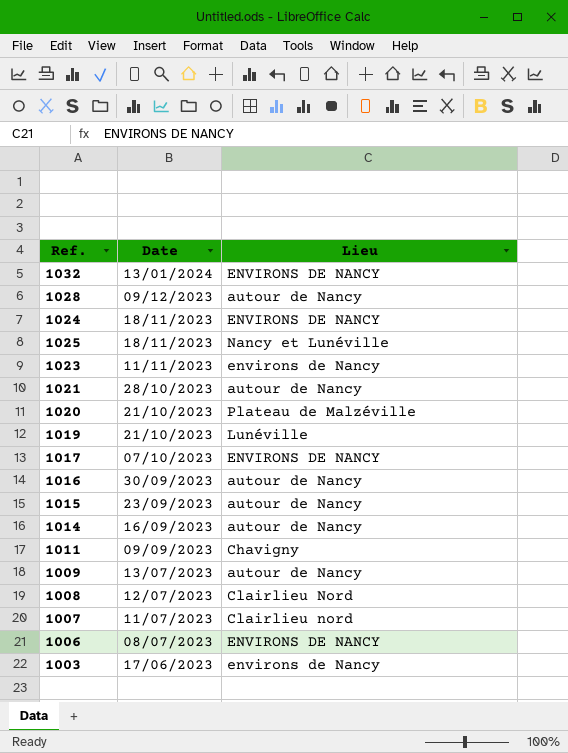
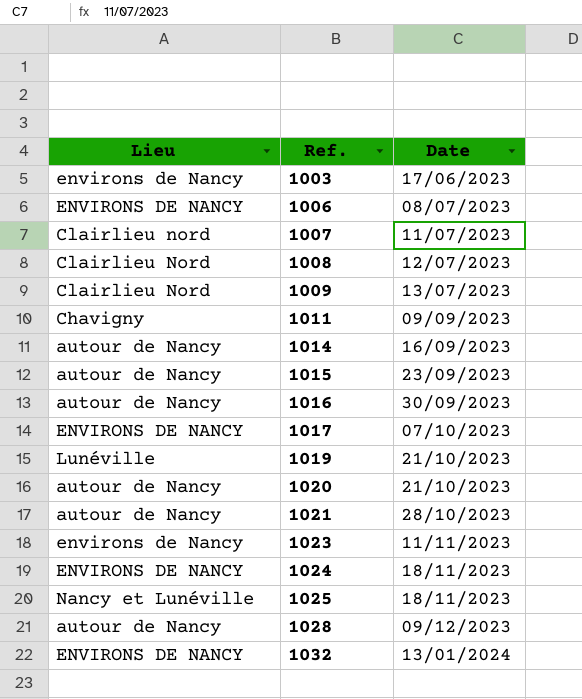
row order: Date descending -> Ref. ascending
column Lieu | position: 3 -> 1
1009 | Lieu: autour de Nancy -> Clairlieu Nord
1020 | Lieu: Plateau de Malzéville -> autour de Nancy

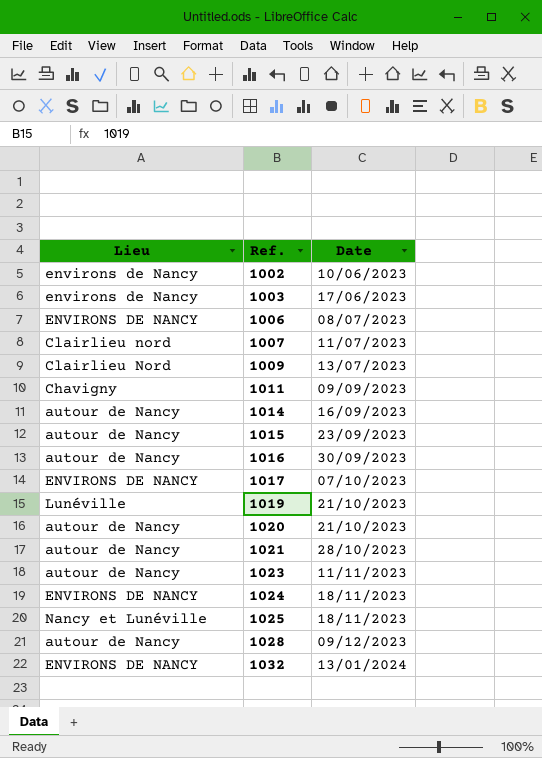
row 1008: Clairlieu Nord | 12/07/2023 -> none
row 1002: none -> environs de Nancy | 10/06/2023
1023 | Lieu: environs de Nancy -> autour de Nancy

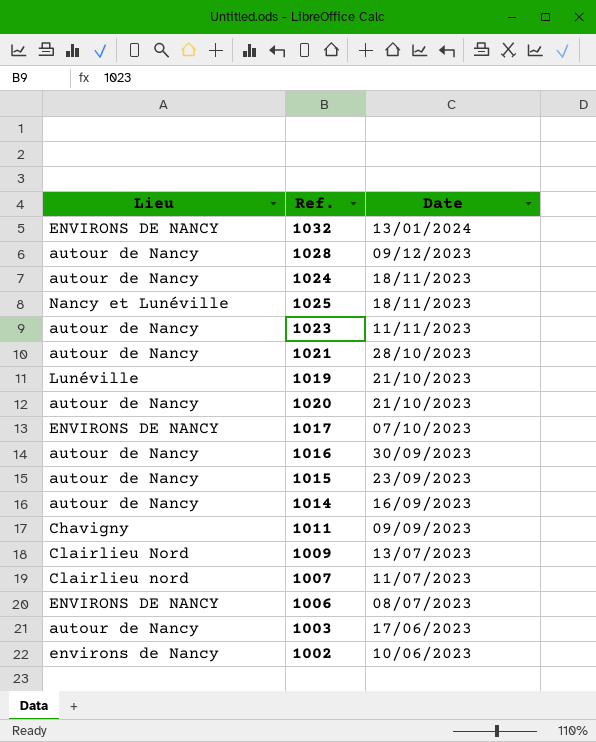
row order: Ref. ascending -> Date descending
1024 | Lieu: ENVIRONS DE NANCY -> autour de Nancy
1003 | Lieu: environs de Nancy -> autour de Nancy

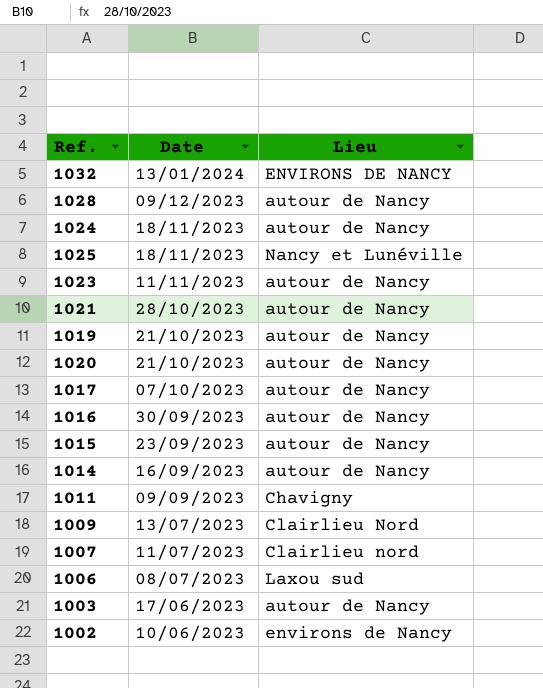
column Lieu | position: 1 -> 3
1019 | Lieu: Lunéville -> autour de Nancy
1017 | Lieu: ENVIRONS DE NANCY -> autour de Nancy
1006 | Lieu: ENVIRONS DE NANCY -> Laxou sud

